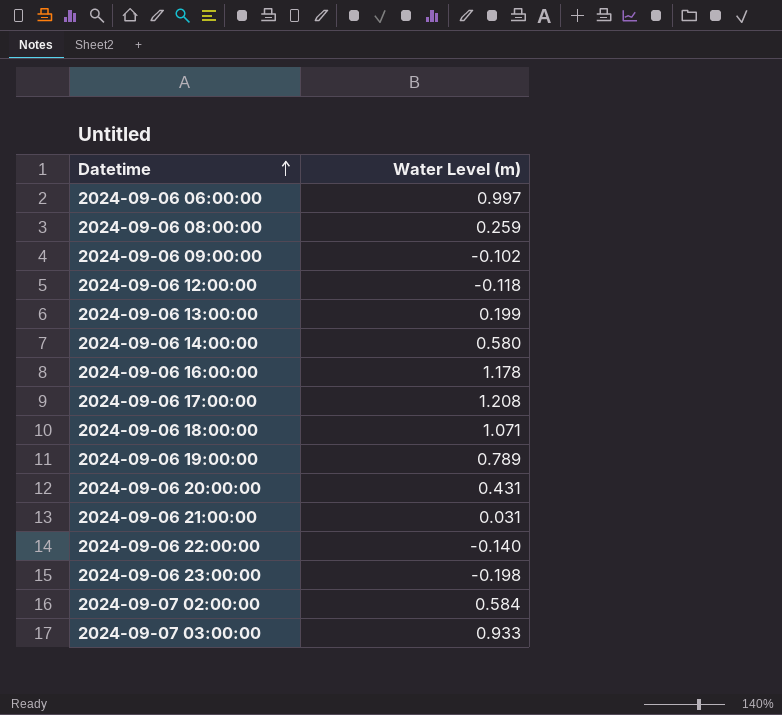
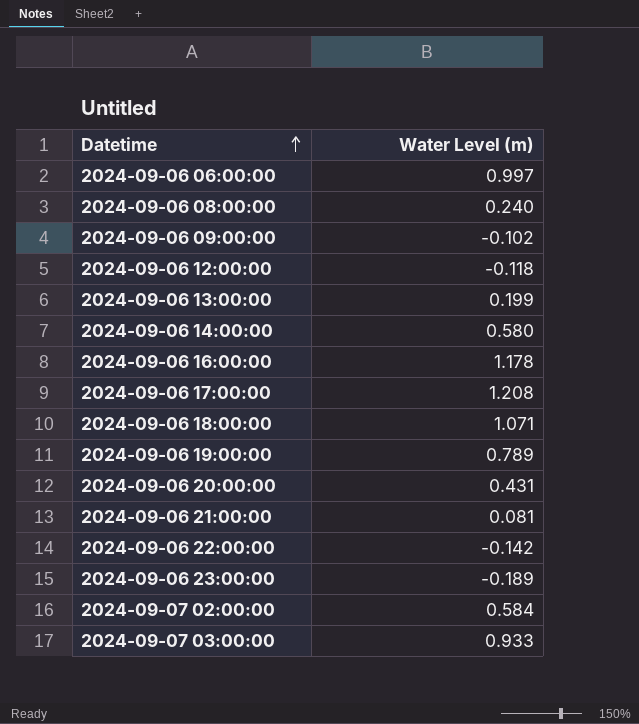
2024-09-06 08:00:00 | Water Level (m): 0.259 -> 0.240
2024-09-06 21:00:00 | Water Level (m): 0.031 -> 0.081
2024-09-06 22:00:00 | Water Level (m): -0.140 -> -0.142
2024-09-06 23:00:00 | Water Level (m): -0.198 -> -0.189

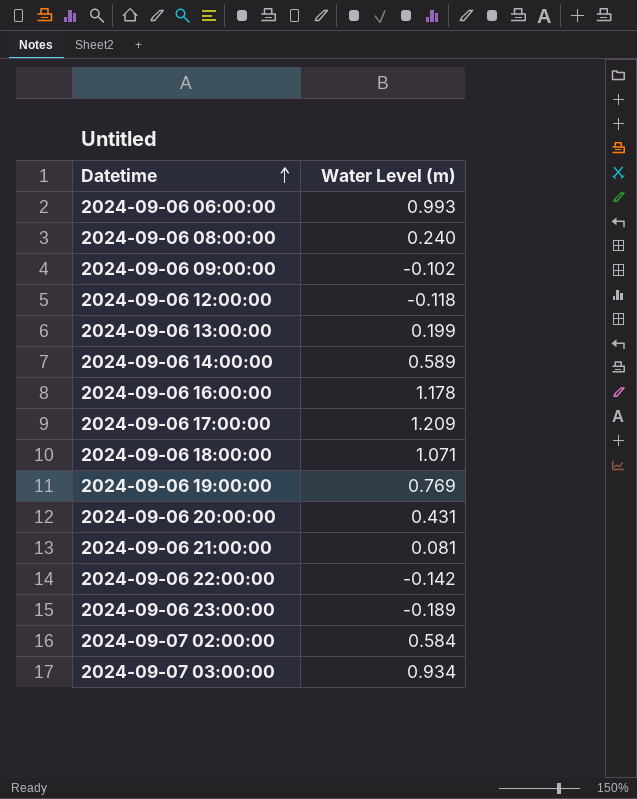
2024-09-06 06:00:00 | Water Level (m): 0.997 -> 0.993
2024-09-06 14:00:00 | Water Level (m): 0.580 -> 0.589
2024-09-06 17:00:00 | Water Level (m): 1.208 -> 1.209
2024-09-06 19:00:00 | Water Level (m): 0.789 -> 0.769
2024-09-07 03:00:00 | Water Level (m): 0.933 -> 0.934

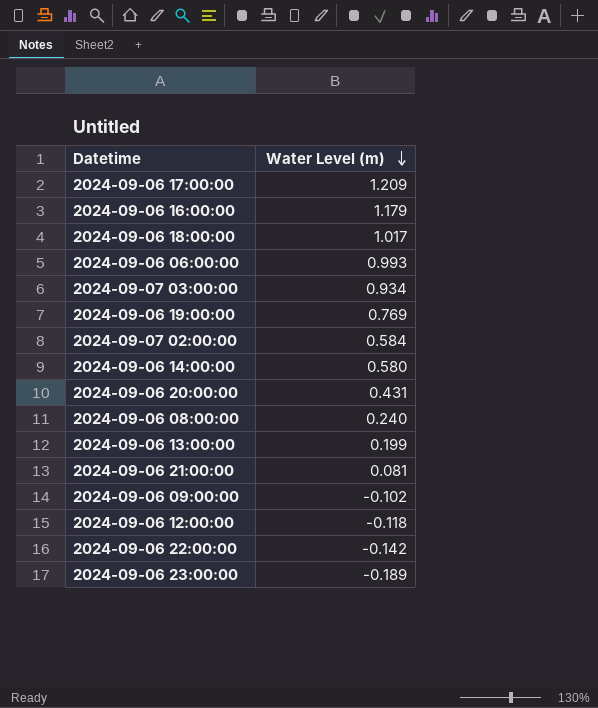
row order: Datetime ascending -> Water Level (m) descending
2024-09-06 16:00:00 | Water Level (m): 1.178 -> 1.179
2024-09-06 18:00:00 | Water Level (m): 1.071 -> 1.017
2024-09-06 14:00:00 | Water Level (m): 0.589 -> 0.580

